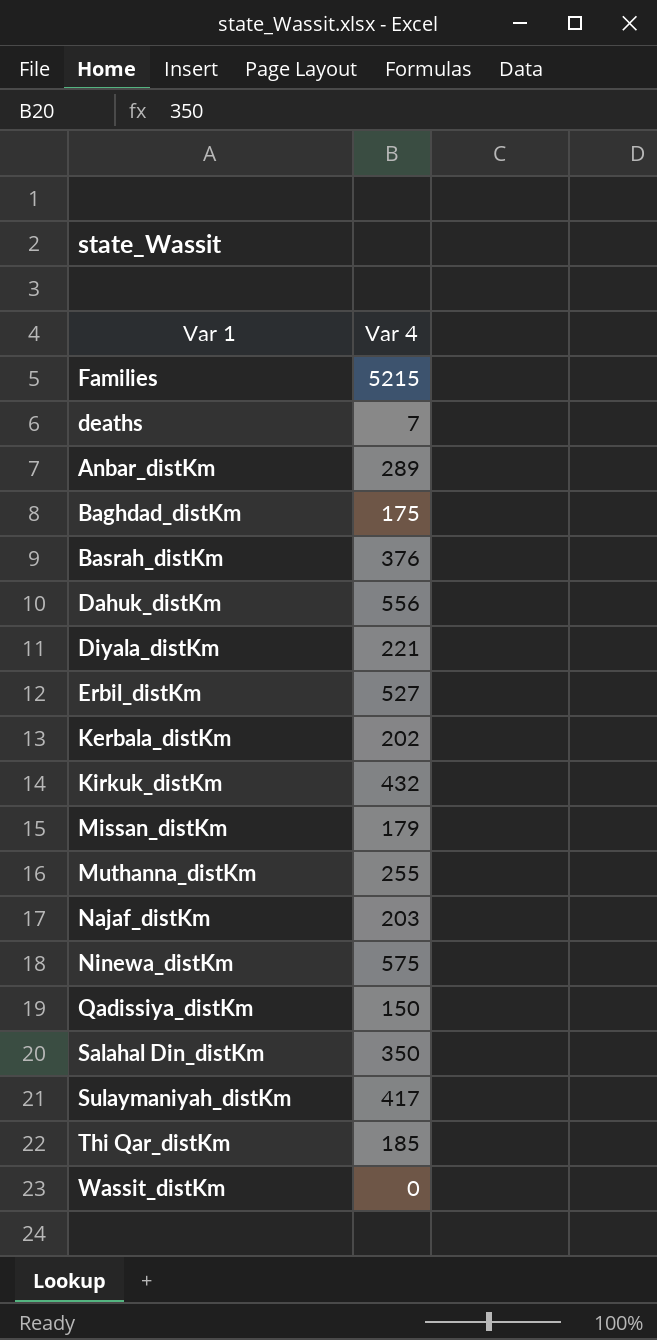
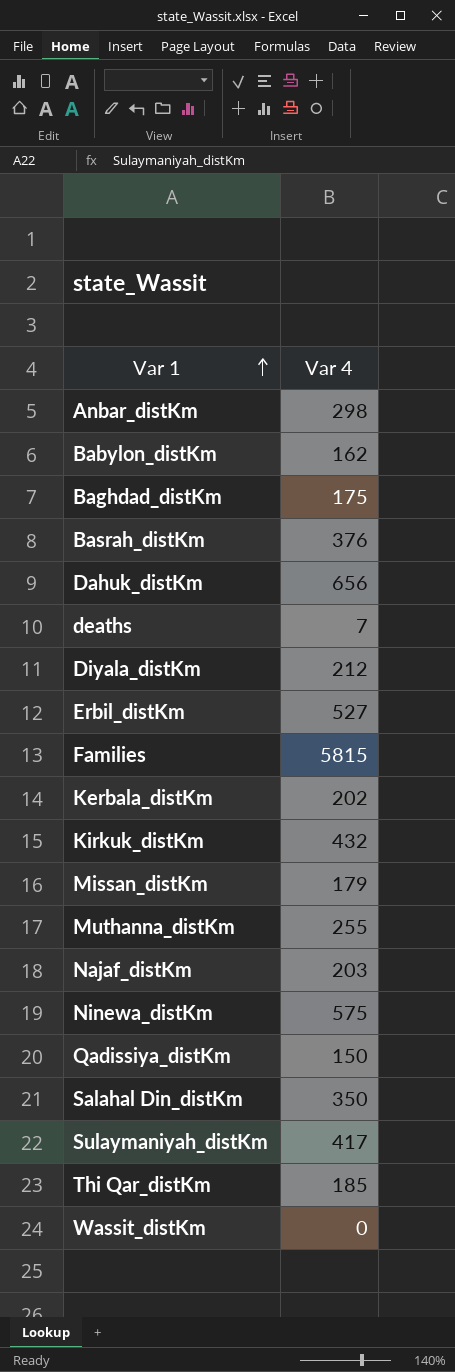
row order: none -> Var 1 ascending
Anbar_distKm | Var 4: 289 -> 298
row Babylon_distKm: none -> 162
Dahuk_distKm | Var 4: 556 -> 656
Diyala_distKm | Var 4: 221 -> 212
Families | Var 4: 5215 -> 5815

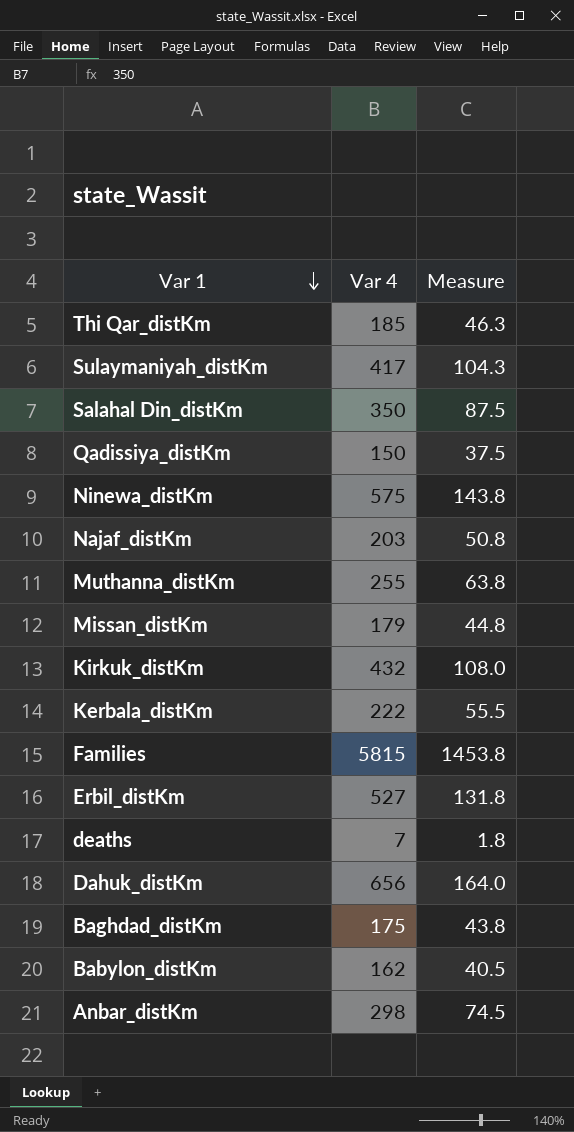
row order: Var 1 ascending -> Var 1 descending
column Measure | formula: none -> [Var 4] * 0.25
row Basrah_distKm: 376 -> none
row Diyala_distKm: 212 -> none
row Wassit_distKm: 0 -> none
Kerbala_distKm | Var 4: 202 -> 222

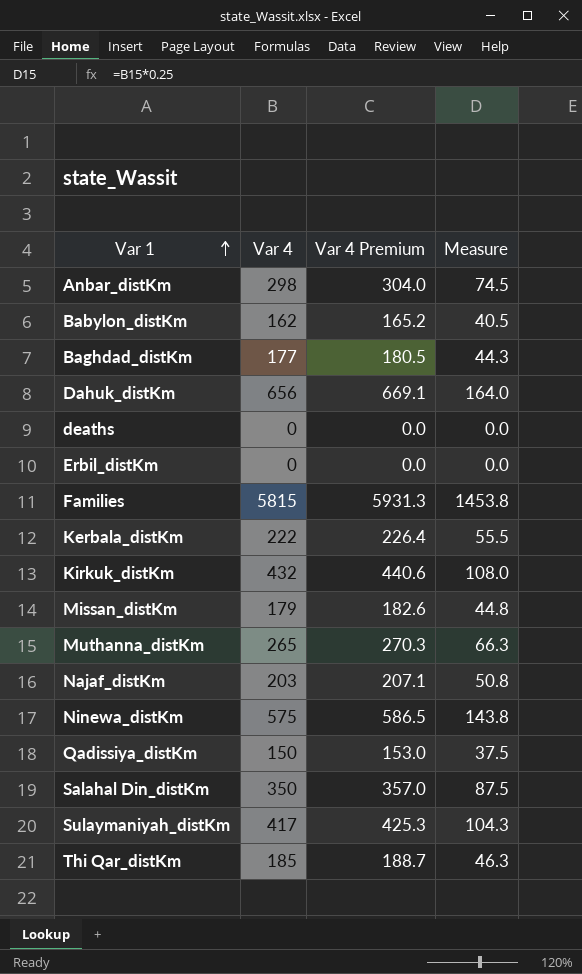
row order: Var 1 descending -> Var 1 ascending
column Var 4 Premium | formula: none -> [Var 4] * 1.02
Baghdad_distKm | Var 4: 175 -> 177
Baghdad_distKm | Measure: 43.8 -> 44.3
deaths | Var 4: 7 -> 0
deaths | Measure: 1.8 -> 0.0
Erbil_distKm | Var 4: 527 -> 0
Erbil_distKm | Measure: 131.8 -> 0.0
Muthanna_distKm | Var 4: 255 -> 265
Muthanna_distKm | Measure: 63.8 -> 66.3

